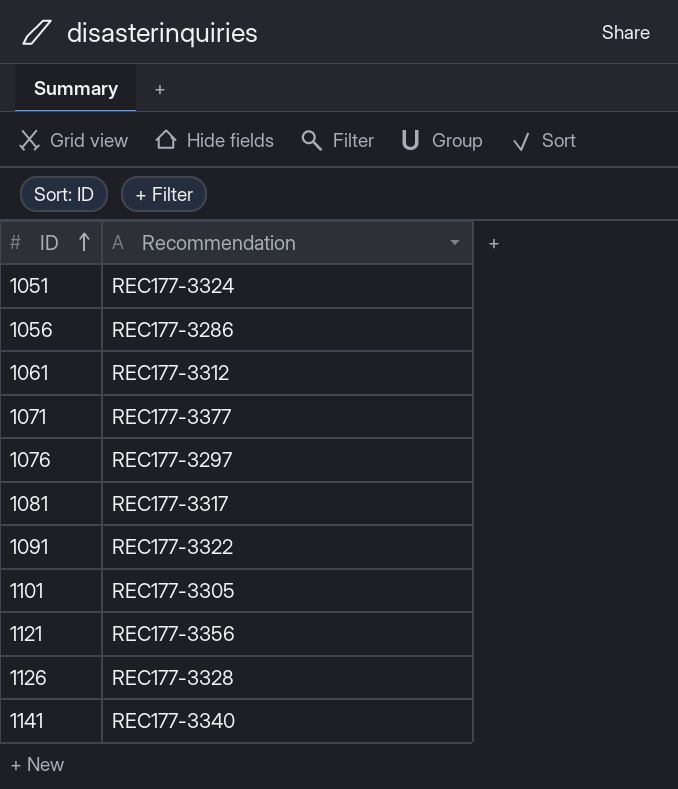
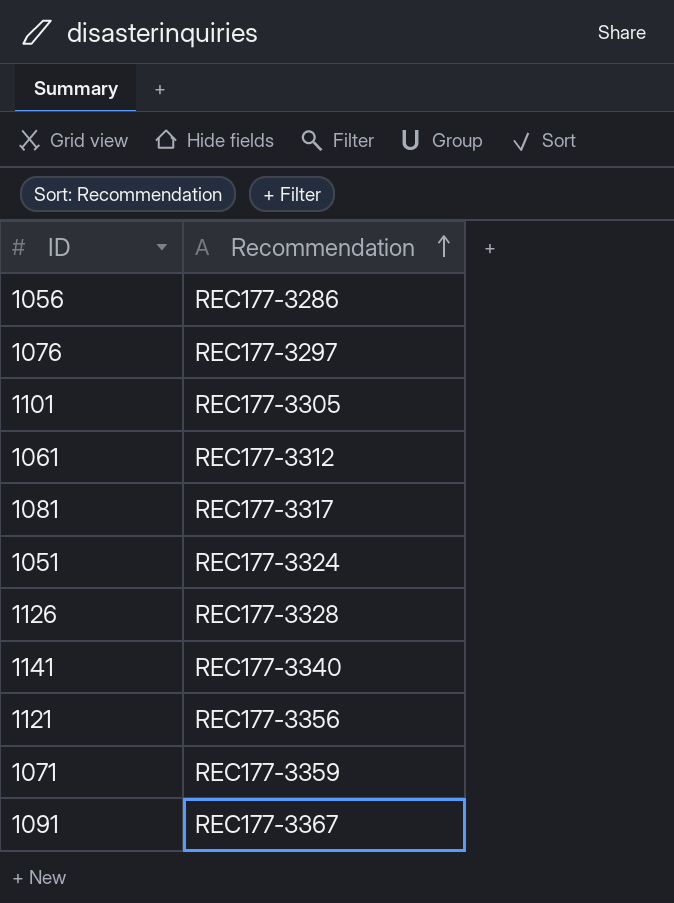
row order: ID ascending -> Recommendation ascending
1071 | Recommendation: REC177-3377 -> REC177-3359
1091 | Recommendation: REC177-3322 -> REC177-3367

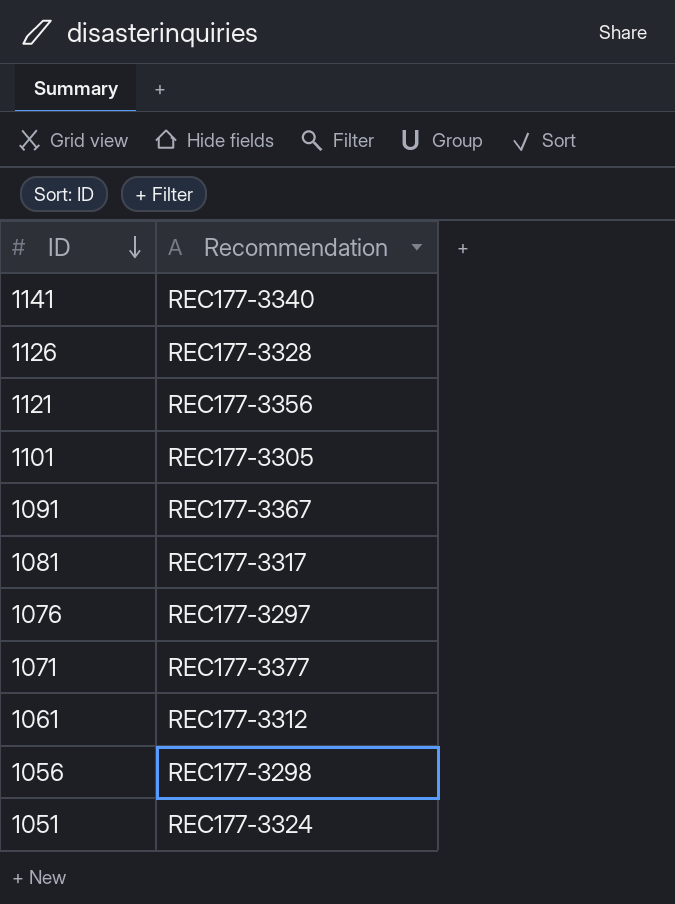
row order: Recommendation ascending -> ID descending
1071 | Recommendation: REC177-3359 -> REC177-3377
1056 | Recommendation: REC177-3286 -> REC177-3298

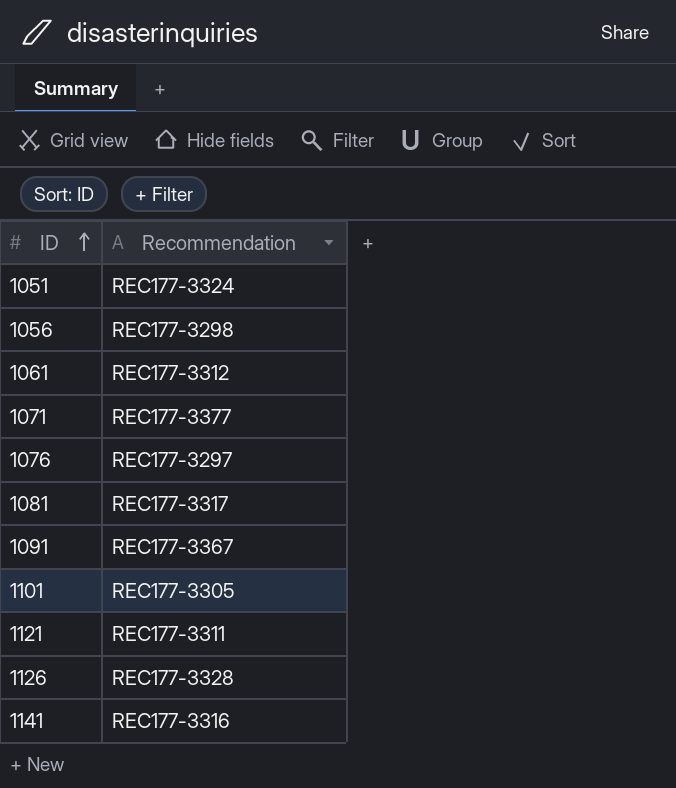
row order: ID descending -> ID ascending
1121 | Recommendation: REC177-3356 -> REC177-3311
1141 | Recommendation: REC177-3340 -> REC177-3316

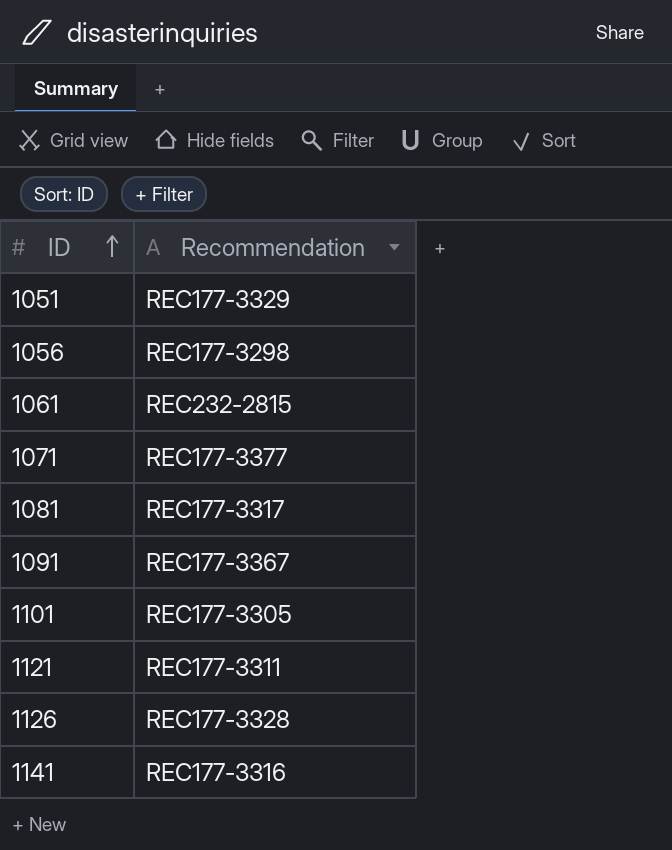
row 1076: REC177-3297 -> none
1051 | Recommendation: REC177-3324 -> REC177-3329
1061 | Recommendation: REC177-3312 -> REC232-2815

